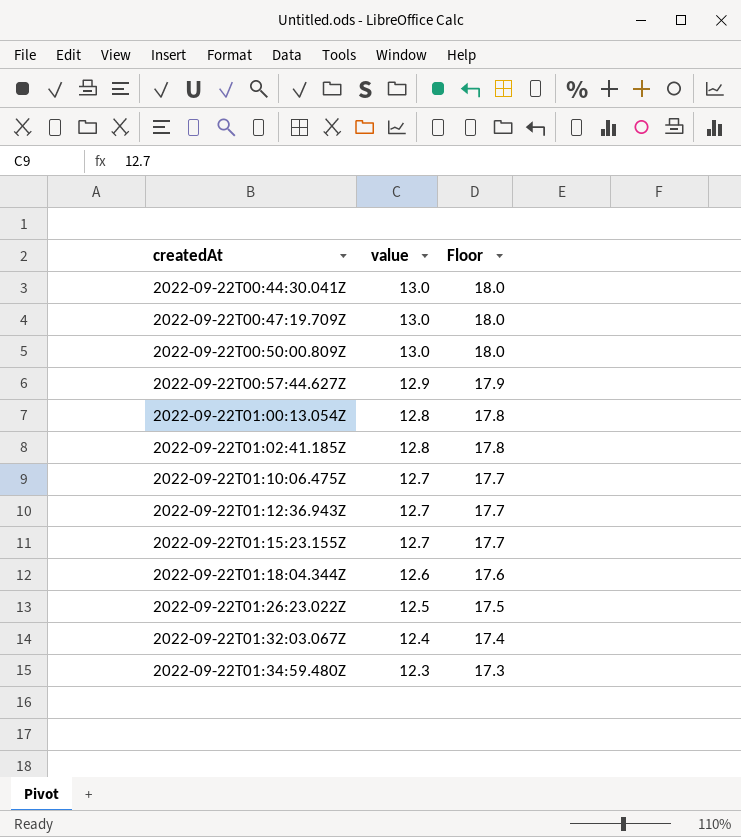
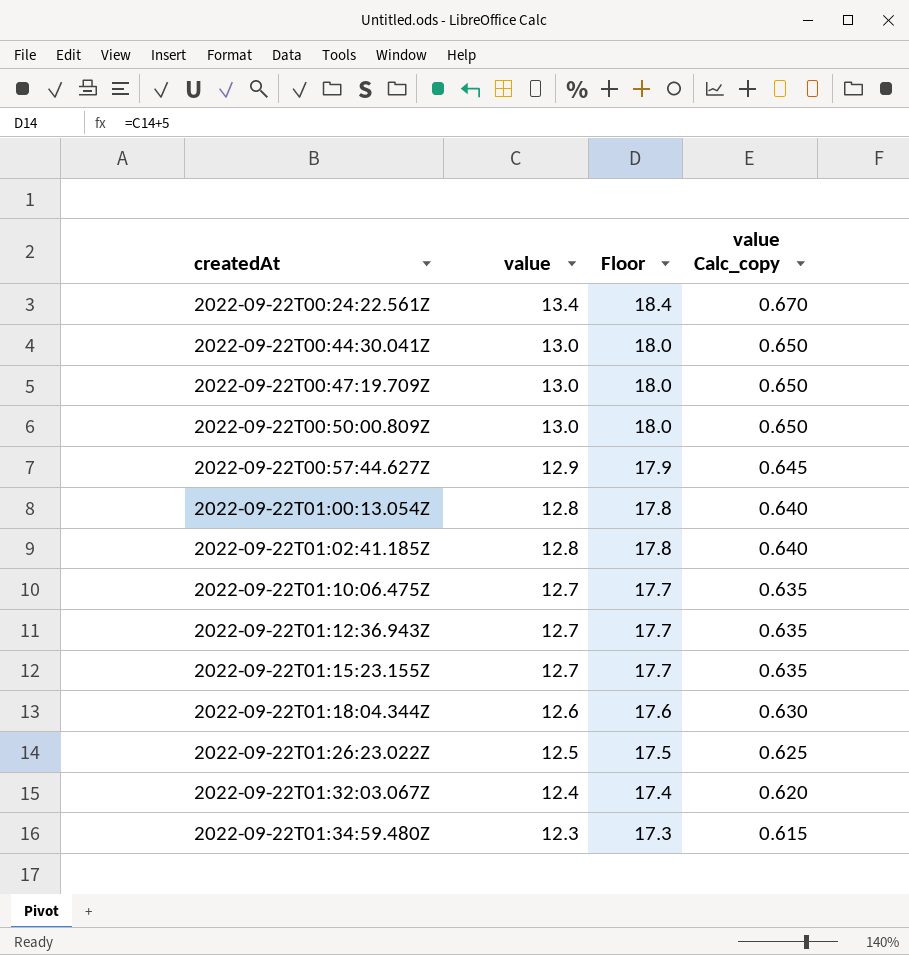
column value Calc_copy | formula: none -> [value] * 0.05
row 2022-09-22T00:24:22.561Z: none -> 13.4 | 18.4 | 0.670

